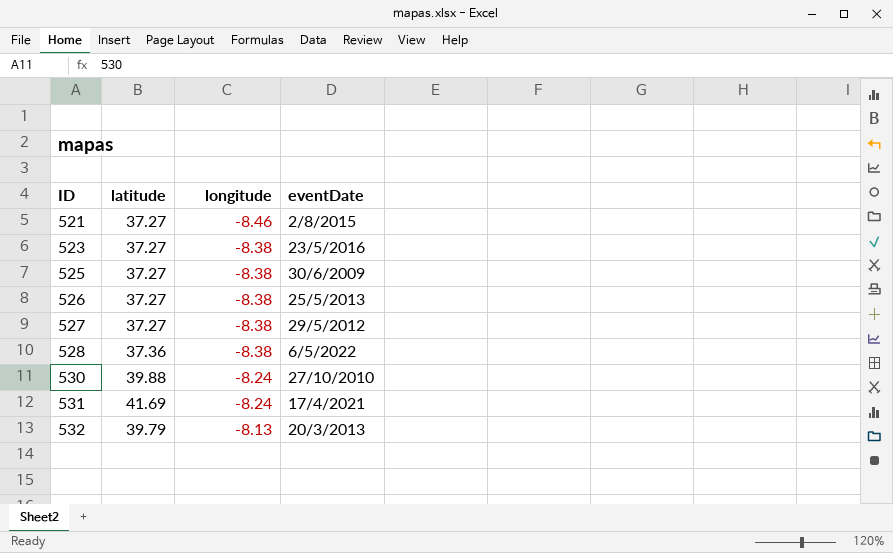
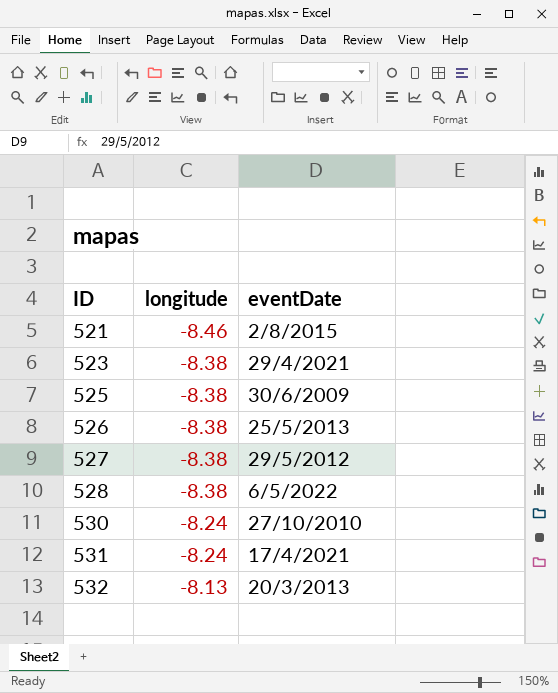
column latitude | position: 2 -> none
523 | eventDate: 23/5/2016 -> 29/4/2021

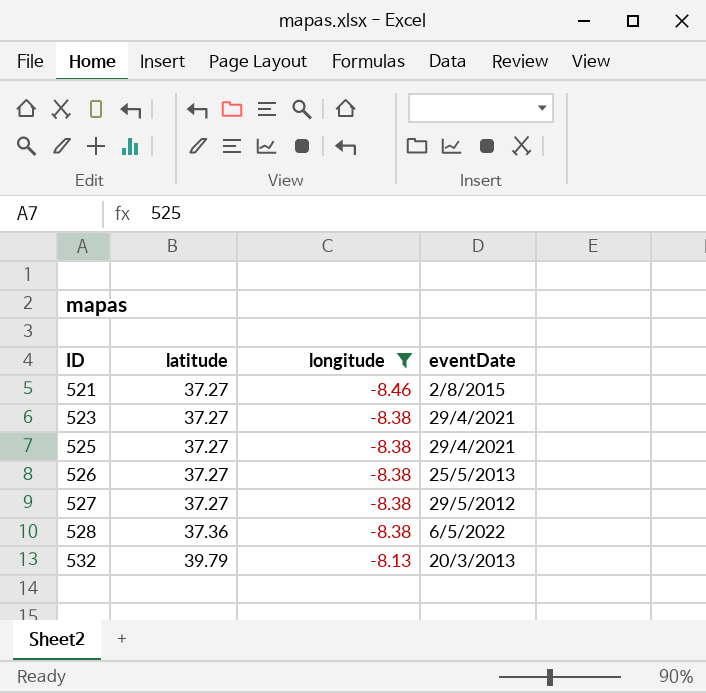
filter: none -> longitude != -8.24
column latitude | position: none -> 2
525 | eventDate: 30/6/2009 -> 29/4/2021

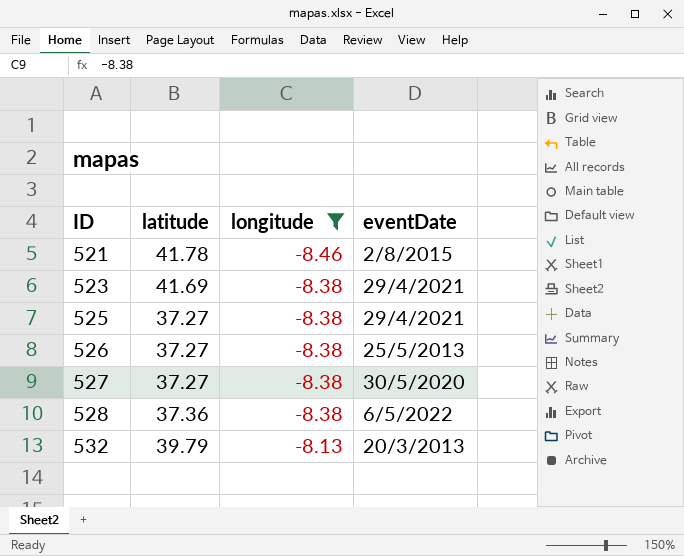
521 | latitude: 37.27 -> 41.78
523 | latitude: 37.27 -> 41.69
527 | eventDate: 29/5/2012 -> 30/5/2020

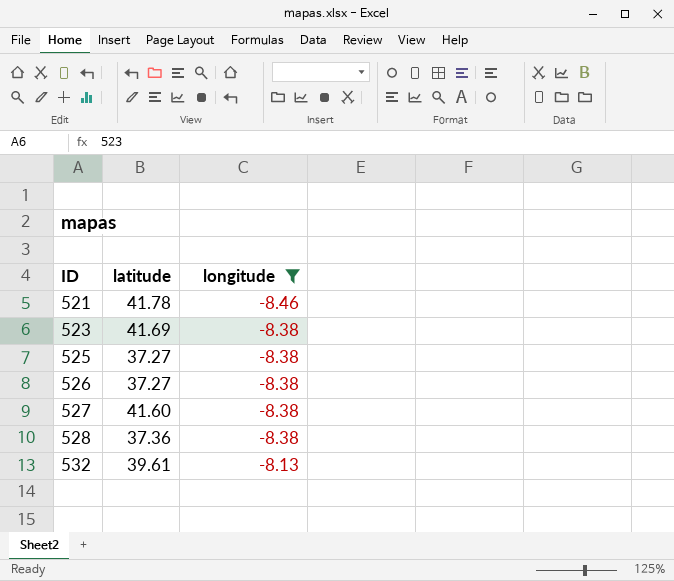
column eventDate | position: 4 -> none
527 | latitude: 37.27 -> 41.60
532 | latitude: 39.79 -> 39.61

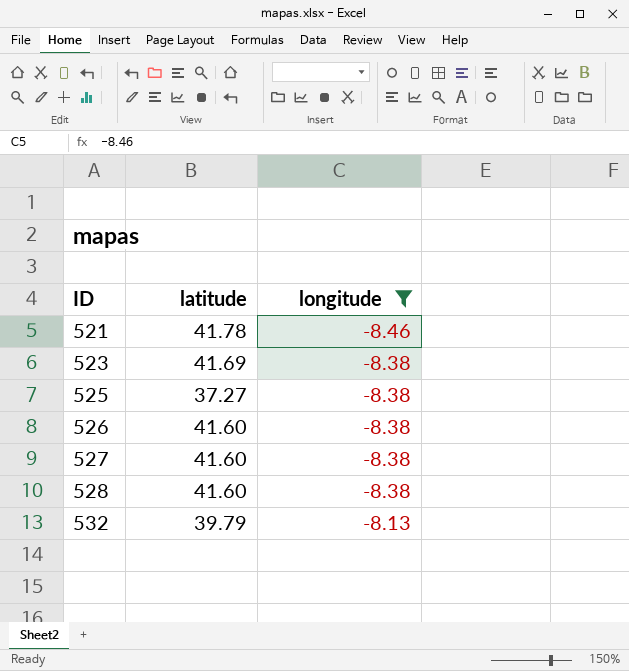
526 | latitude: 37.27 -> 41.60
528 | latitude: 37.36 -> 41.60
532 | latitude: 39.61 -> 39.79

